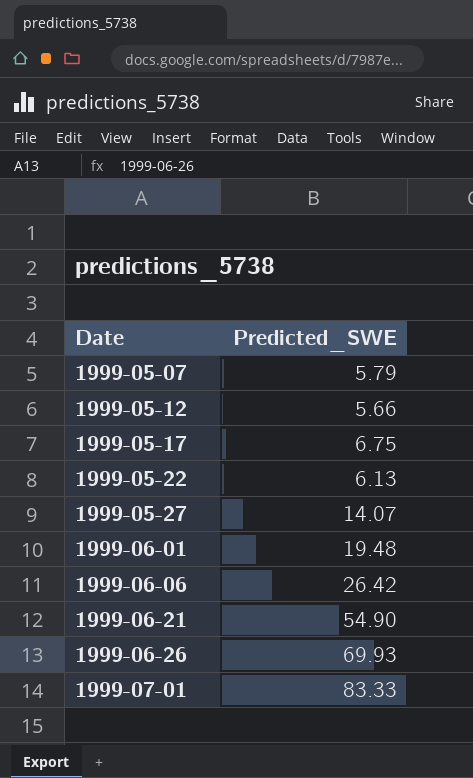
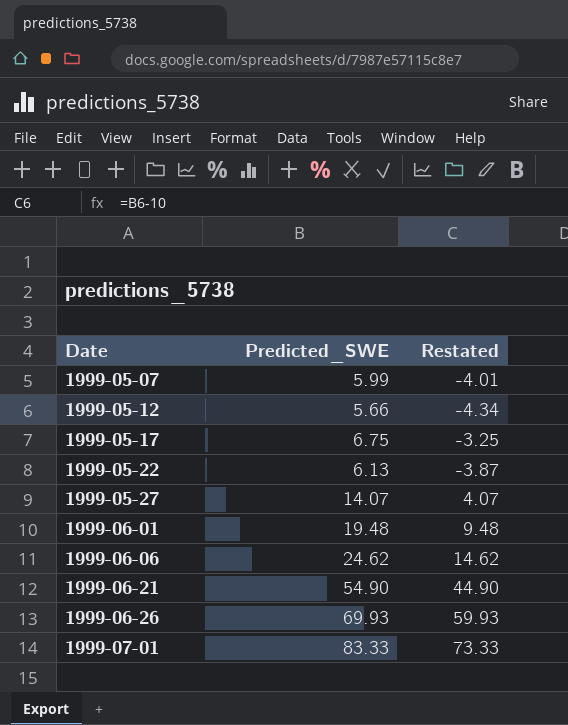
column Restated | formula: none -> [Predicted_SWE] - 10
1999-05-07 | Predicted_SWE: 5.79 -> 5.99
1999-06-06 | Predicted_SWE: 26.42 -> 24.62

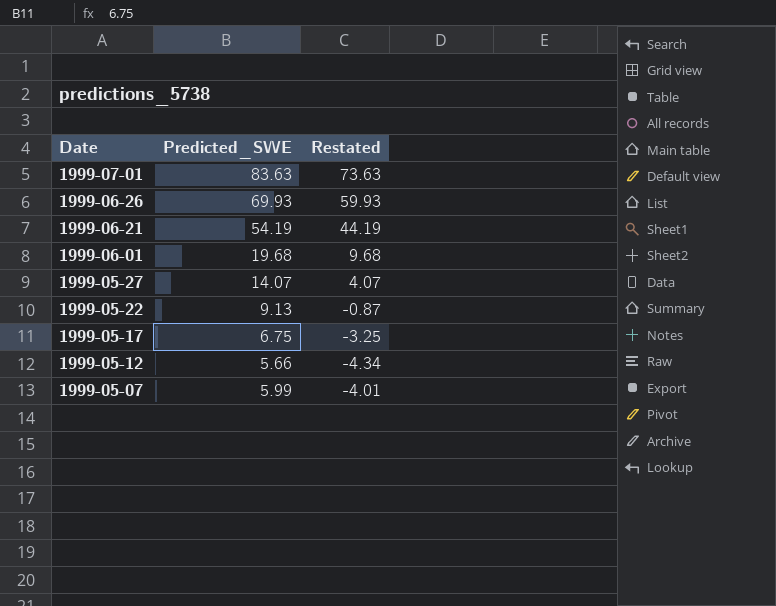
row order: Date ascending -> Date descending
row 1999-06-06: 24.62 | 14.62 -> none
1999-07-01 | Predicted_SWE: 83.33 -> 83.63
1999-07-01 | Restated: 73.33 -> 73.63
1999-06-21 | Predicted_SWE: 54.90 -> 54.19
1999-06-21 | Restated: 44.90 -> 44.19
1999-06-01 | Predicted_SWE: 19.48 -> 19.68
1999-06-01 | Restated: 9.48 -> 9.68
1999-05-22 | Predicted_SWE: 6.13 -> 9.13
1999-05-22 | Restated: -3.87 -> -0.87

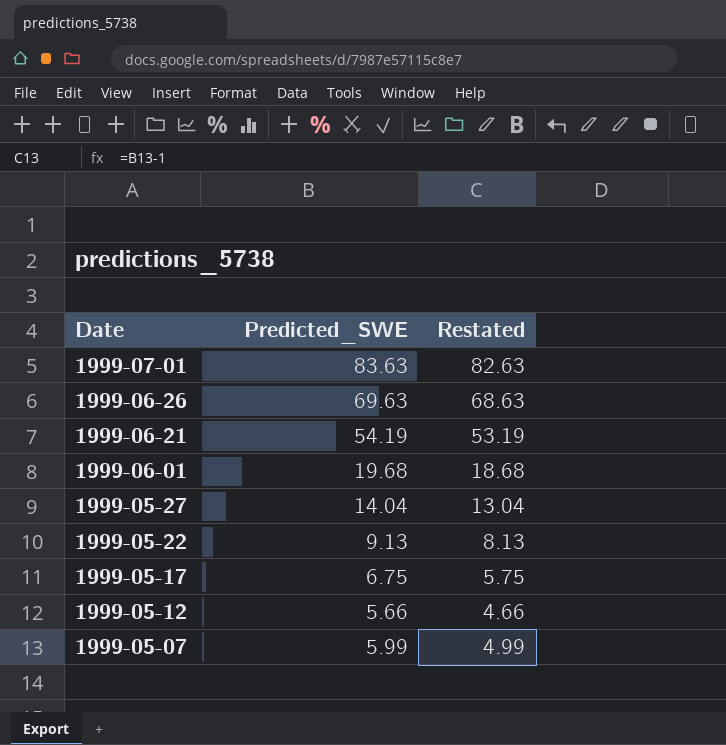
column Restated | formula: [Predicted_SWE] - 10 -> [Predicted_SWE] - 1
1999-06-26 | Predicted_SWE: 69.93 -> 69.63
1999-05-27 | Predicted_SWE: 14.07 -> 14.04

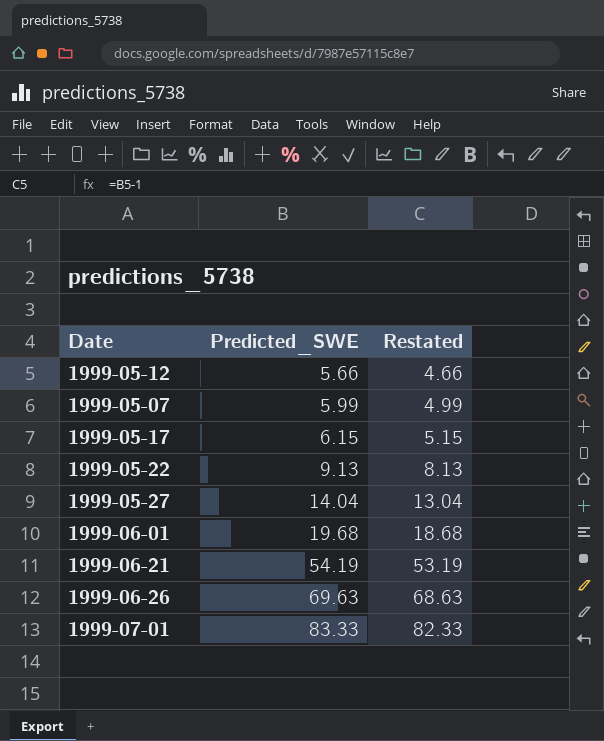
row order: Date descending -> Predicted_SWE ascending
1999-05-17 | Predicted_SWE: 6.75 -> 6.15
1999-05-17 | Restated: 5.75 -> 5.15
1999-07-01 | Predicted_SWE: 83.63 -> 83.33
1999-07-01 | Restated: 82.63 -> 82.33

